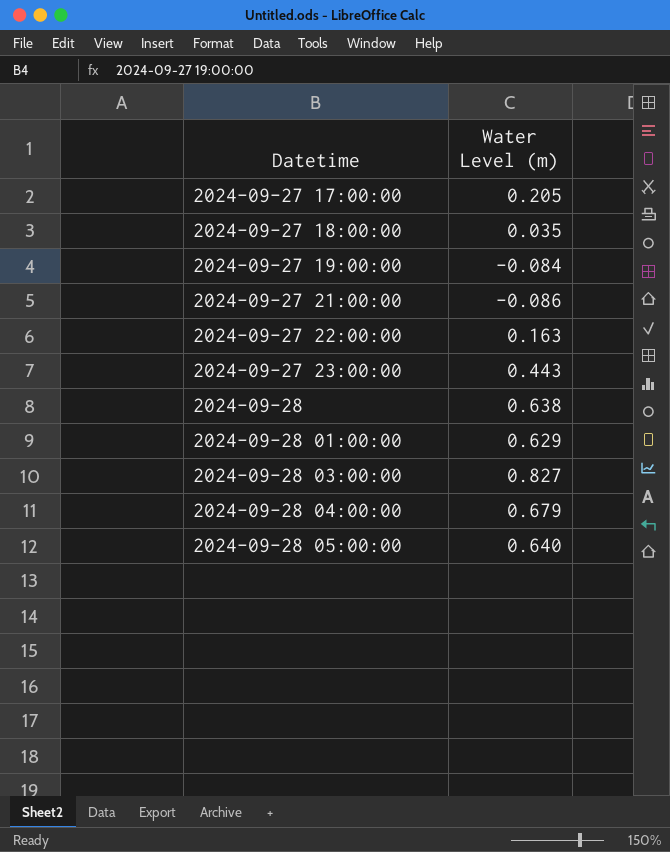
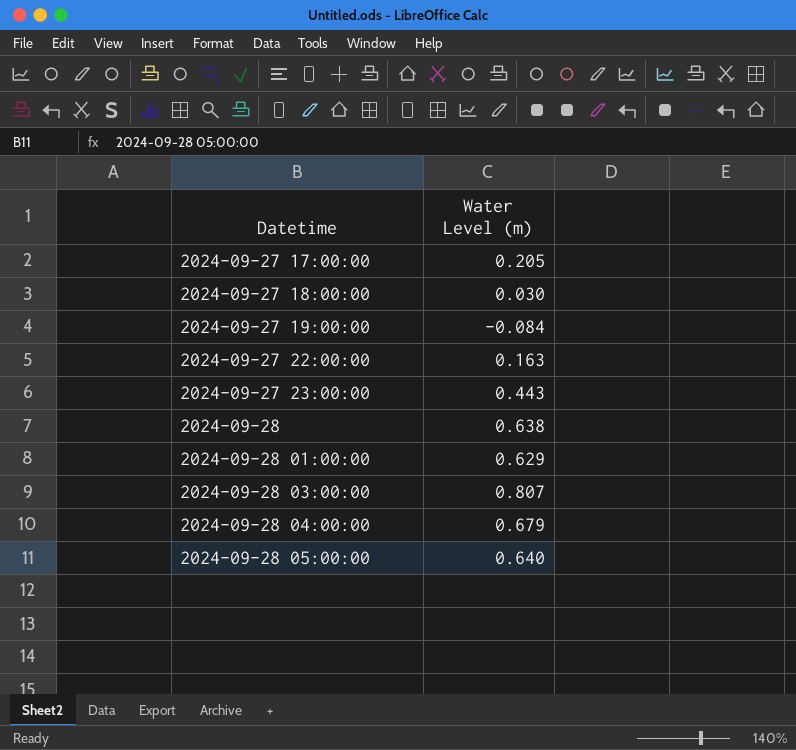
row 2024-09-27 21:00:00: -0.086 -> none
2024-09-27 18:00:00 | Water Level (m): 0.035 -> 0.030
2024-09-28 03:00:00 | Water Level (m): 0.827 -> 0.807

